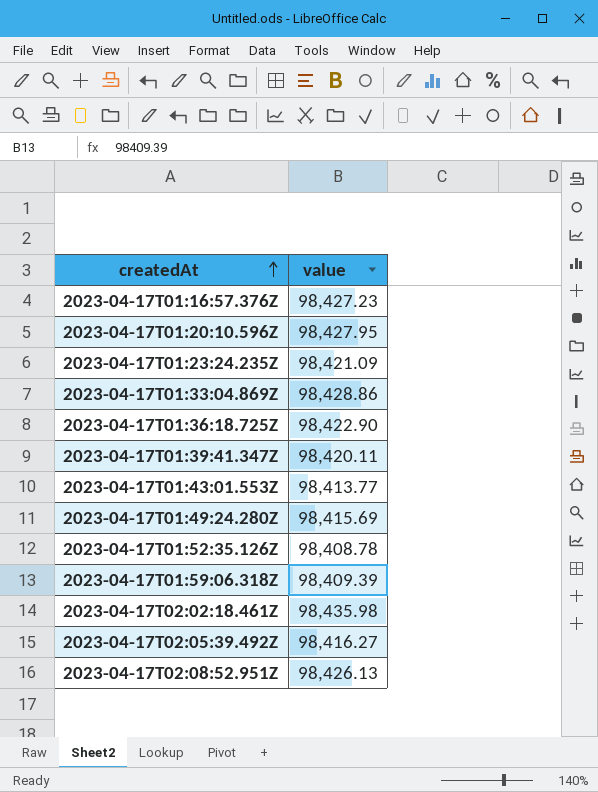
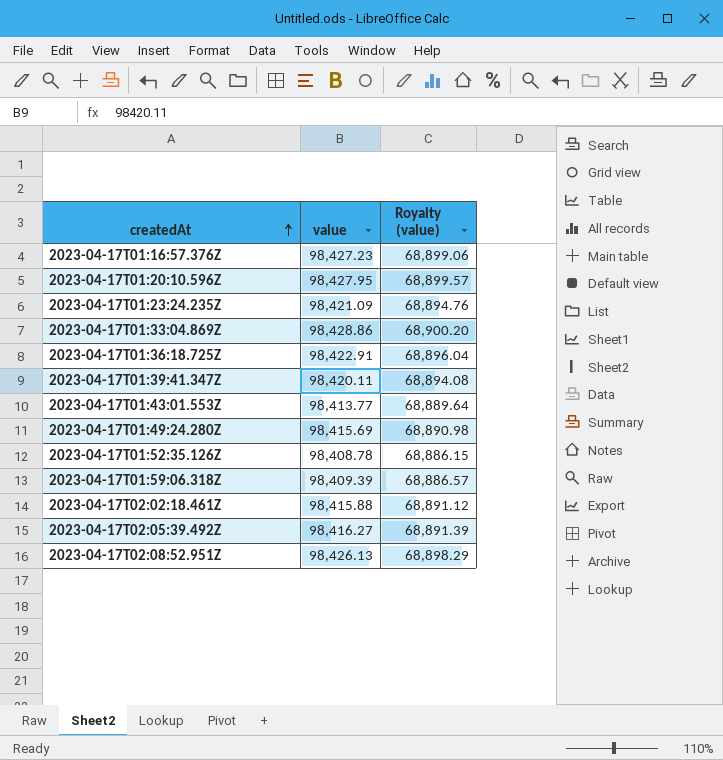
column Royalty (value) | formula: none -> [value] * 0.7
2023-04-17T01:36:18.725Z | value: 98,422.90 -> 98,422.91
2023-04-17T02:02:18.461Z | value: 98,435.98 -> 98,415.88

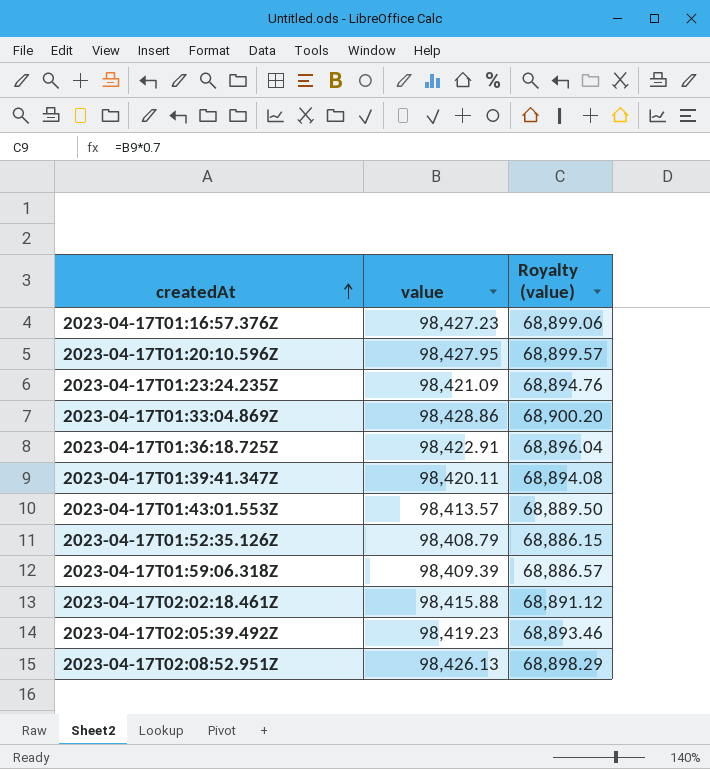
row 2023-04-17T01:49:24.280Z: 98,415.69 | 68,890.98 -> none
2023-04-17T01:43:01.553Z | value: 98,413.77 -> 98,413.57
2023-04-17T01:43:01.553Z | Royalty (value): 68,889.64 -> 68,889.50
2023-04-17T01:52:35.126Z | value: 98,408.78 -> 98,408.79
2023-04-17T02:05:39.492Z | value: 98,416.27 -> 98,419.23
2023-04-17T02:05:39.492Z | Royalty (value): 68,891.39 -> 68,893.46

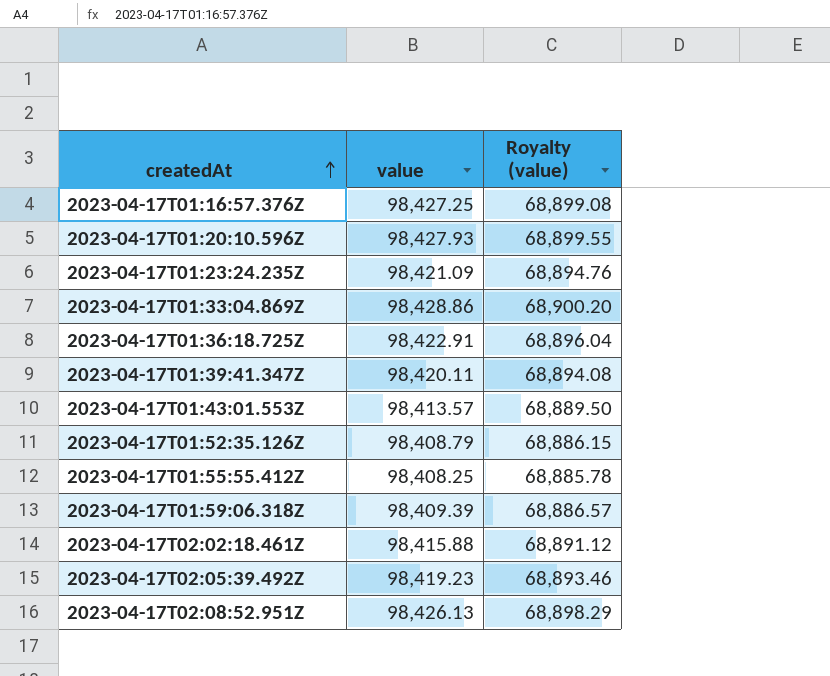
2023-04-17T01:16:57.376Z | value: 98,427.23 -> 98,427.25
2023-04-17T01:16:57.376Z | Royalty (value): 68,899.06 -> 68,899.08
2023-04-17T01:20:10.596Z | value: 98,427.95 -> 98,427.93
2023-04-17T01:20:10.596Z | Royalty (value): 68,899.57 -> 68,899.55
row 2023-04-17T01:55:55.412Z: none -> 98,408.25 | 68,885.78

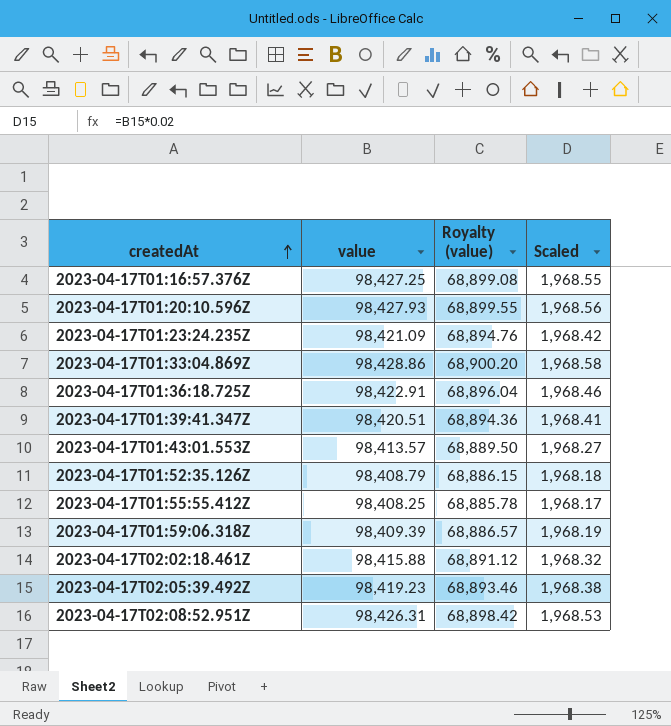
column Scaled | formula: none -> [value] * 0.02
2023-04-17T01:39:41.347Z | value: 98,420.11 -> 98,420.51
2023-04-17T01:39:41.347Z | Royalty (value): 68,894.08 -> 68,894.36
2023-04-17T02:08:52.951Z | value: 98,426.13 -> 98,426.31
2023-04-17T02:08:52.951Z | Royalty (value): 68,898.29 -> 68,898.42

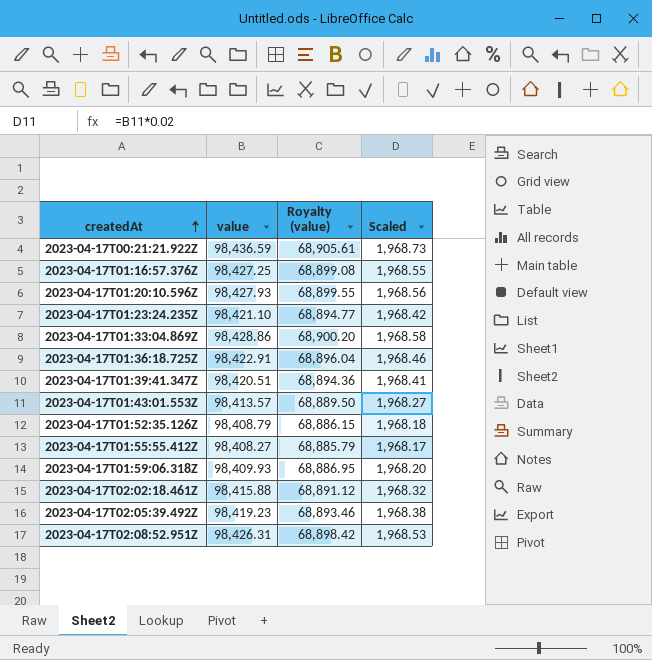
row 2023-04-17T00:21:21.922Z: none -> 98,436.59 | 68,905.61 | 1,968.73
2023-04-17T01:23:24.235Z | value: 98,421.09 -> 98,421.10
2023-04-17T01:23:24.235Z | Royalty (value): 68,894.76 -> 68,894.77
2023-04-17T01:55:55.412Z | value: 98,408.25 -> 98,408.27
2023-04-17T01:55:55.412Z | Royalty (value): 68,885.78 -> 68,885.79
2023-04-17T01:59:06.318Z | value: 98,409.39 -> 98,409.93
2023-04-17T01:59:06.318Z | Royalty (value): 68,886.57 -> 68,886.95
2023-04-17T01:59:06.318Z | Scaled: 1,968.19 -> 1,968.20

